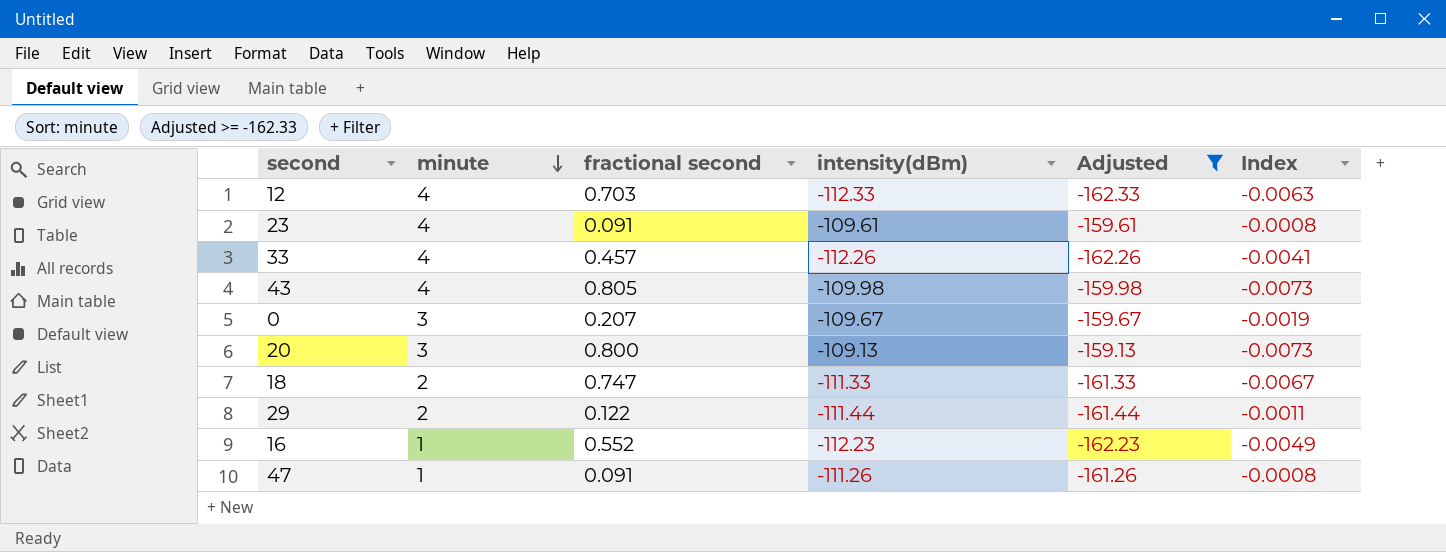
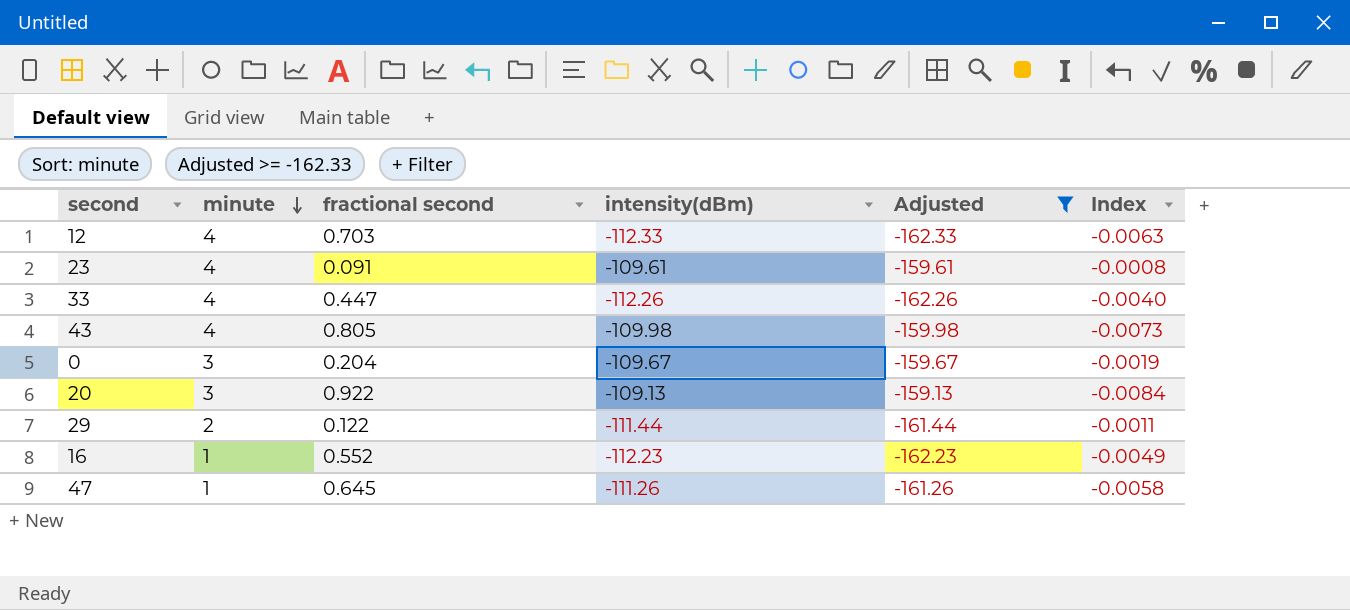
row 18: 2 | 0.747 | -111.33 | -161.33 | -0.0067 -> none
33 | fractional second: 0.457 -> 0.447
33 | Index: -0.0041 -> -0.0040
0 | fractional second: 0.207 -> 0.204
20 | fractional second: 0.800 -> 0.922
20 | Index: -0.0073 -> -0.0084
47 | fractional second: 0.091 -> 0.645
47 | Index: -0.0008 -> -0.0058

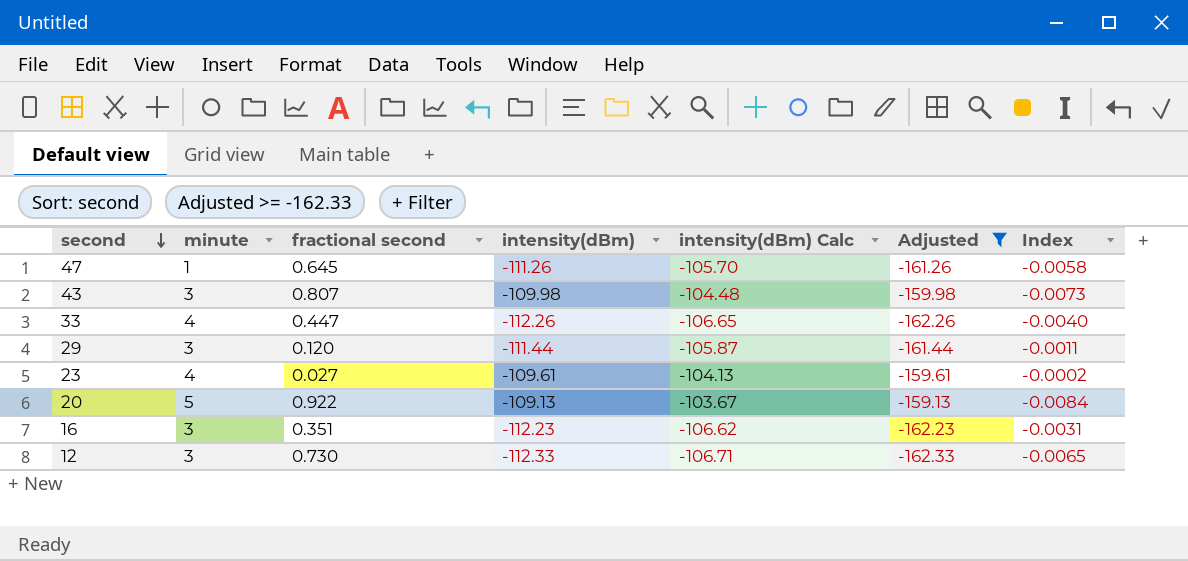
row order: minute descending -> second descending
column intensity(dBm) Calc | formula: none -> [intensity(dBm)] * 0.95
row 0: 3 | 0.204 | -109.67 | -159.67 | -0.0019 -> none
43 | minute: 4 -> 3
43 | fractional second: 0.805 -> 0.807
29 | minute: 2 -> 3
29 | fractional second: 0.122 -> 0.120
23 | fractional second: 0.091 -> 0.027
23 | Index: -0.0008 -> -0.0002
20 | minute: 3 -> 5
16 | minute: 1 -> 3
16 | fractional second: 0.552 -> 0.351
16 | Index: -0.0049 -> -0.0031
12 | minute: 4 -> 3
12 | fractional second: 0.703 -> 0.730
12 | Index: -0.0063 -> -0.0065

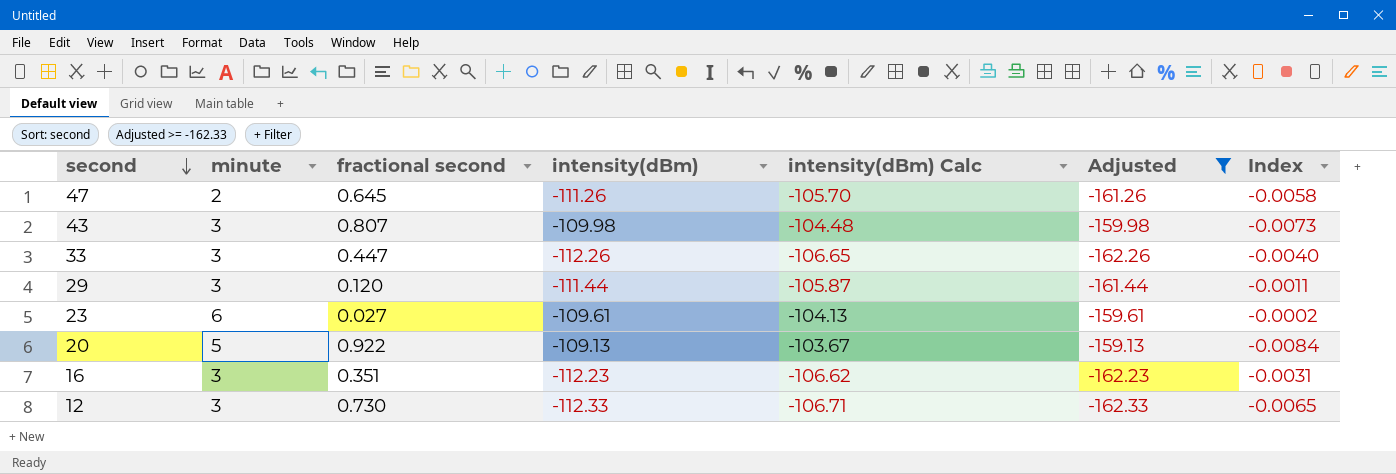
47 | minute: 1 -> 2
33 | minute: 4 -> 3
23 | minute: 4 -> 6

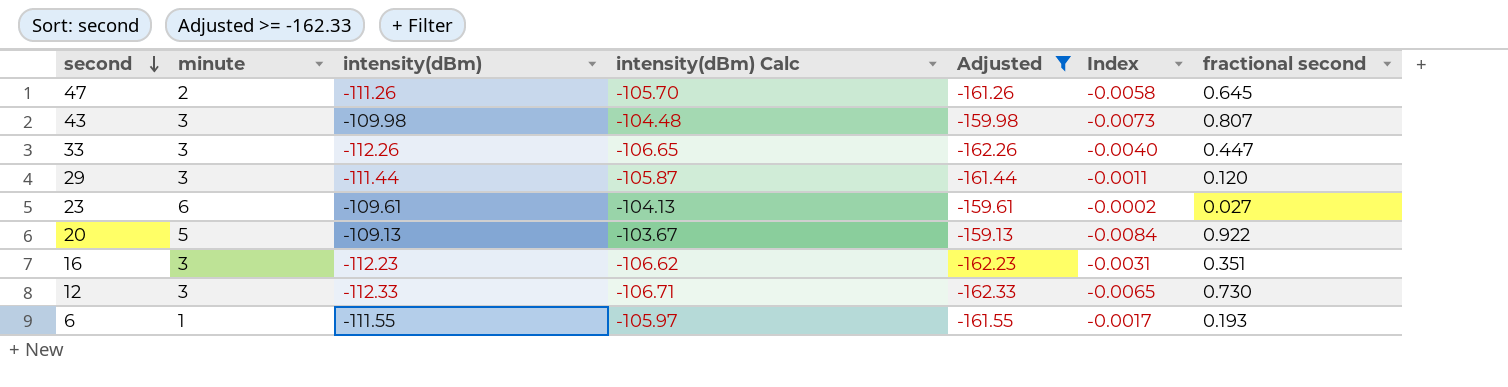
column fractional second | position: 3 -> 7
row 6: none -> 1 | -111.55 | -105.97 | -161.55 | -0.0017 | 0.193

